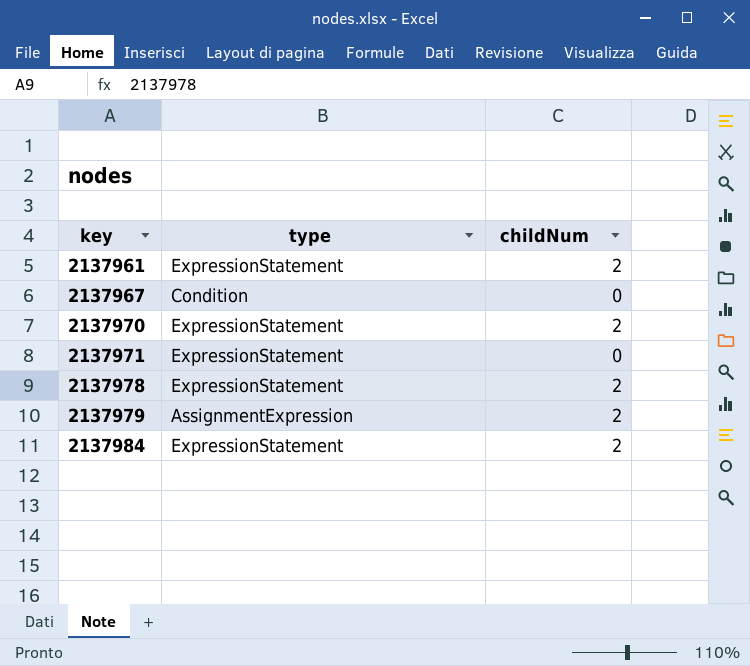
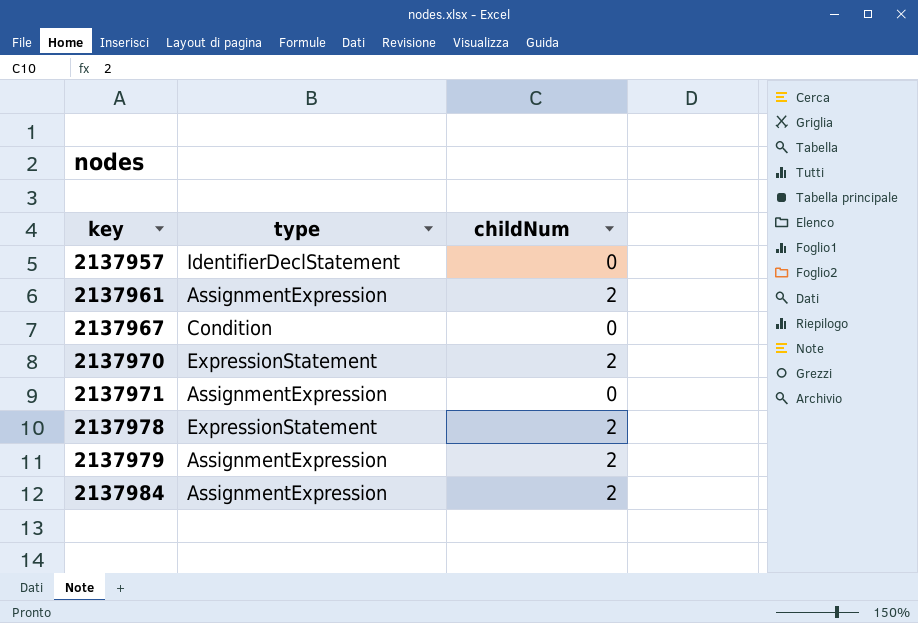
row 2137957: none -> IdentifierDeclStatement | 0
2137961 | type: ExpressionStatement -> AssignmentExpression
2137971 | type: ExpressionStatement -> AssignmentExpression
2137984 | type: ExpressionStatement -> AssignmentExpression

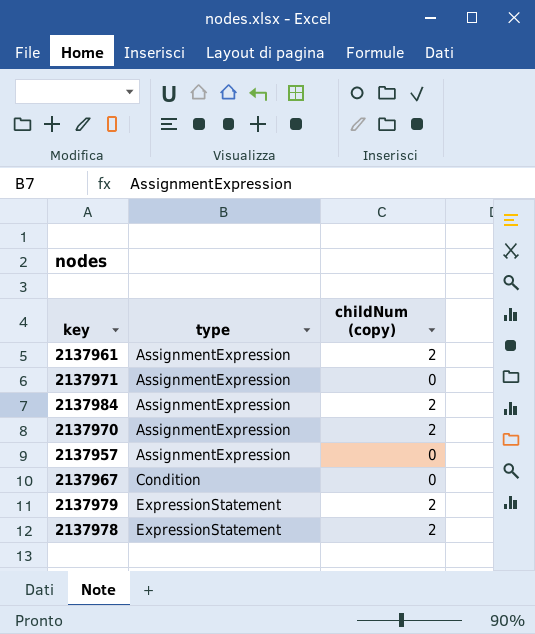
row order: key ascending -> type ascending
column name: childNum -> childNum (copy)
2137970 | type: ExpressionStatement -> AssignmentExpression
2137957 | type: IdentifierDeclStatement -> AssignmentExpression
2137979 | type: AssignmentExpression -> ExpressionStatement

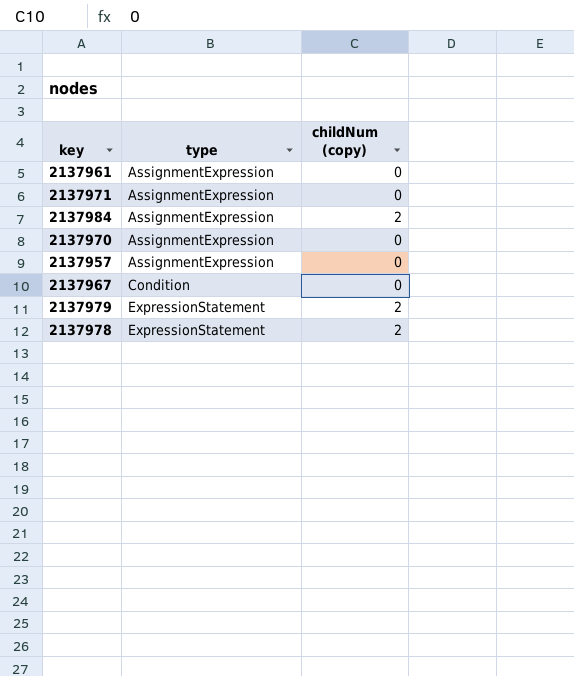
2137961 | childNum (copy): 2 -> 0
2137970 | childNum (copy): 2 -> 0

